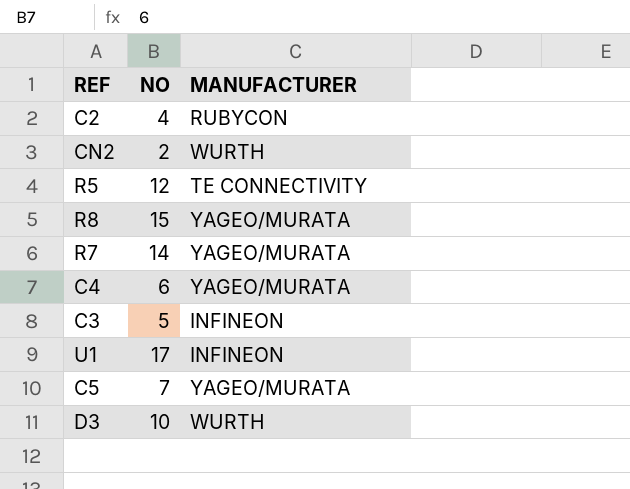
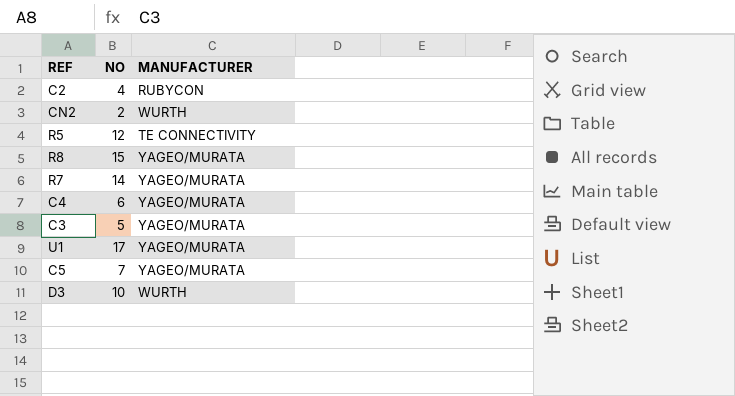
C3 | MANUFACTURER: INFINEON -> YAGEO/MURATA
U1 | MANUFACTURER: INFINEON -> YAGEO/MURATA

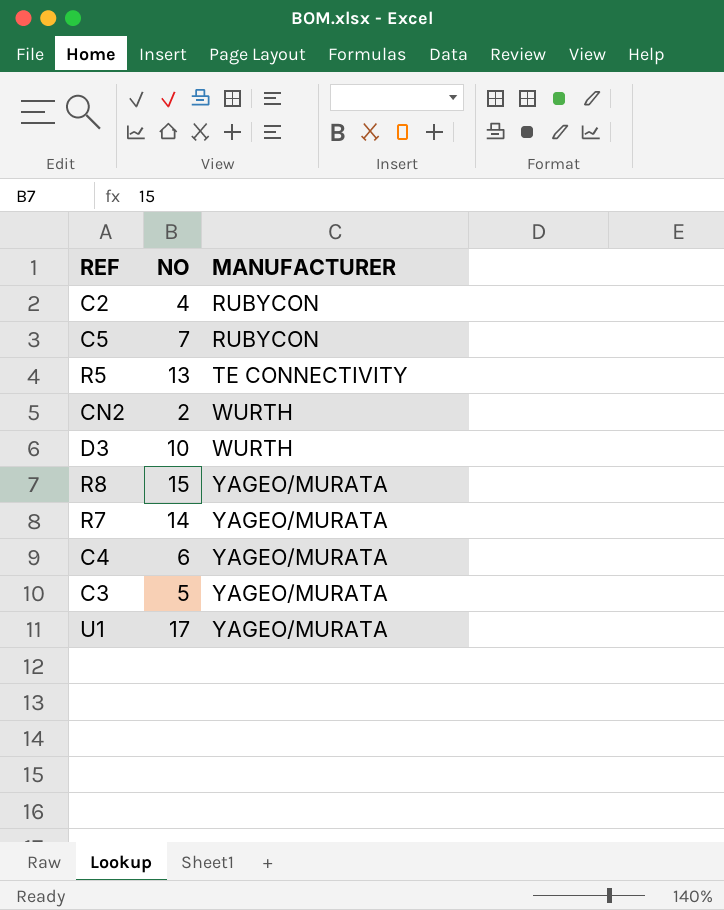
row order: none -> MANUFACTURER ascending
C5 | MANUFACTURER: YAGEO/MURATA -> RUBYCON
R5 | NO: 12 -> 13

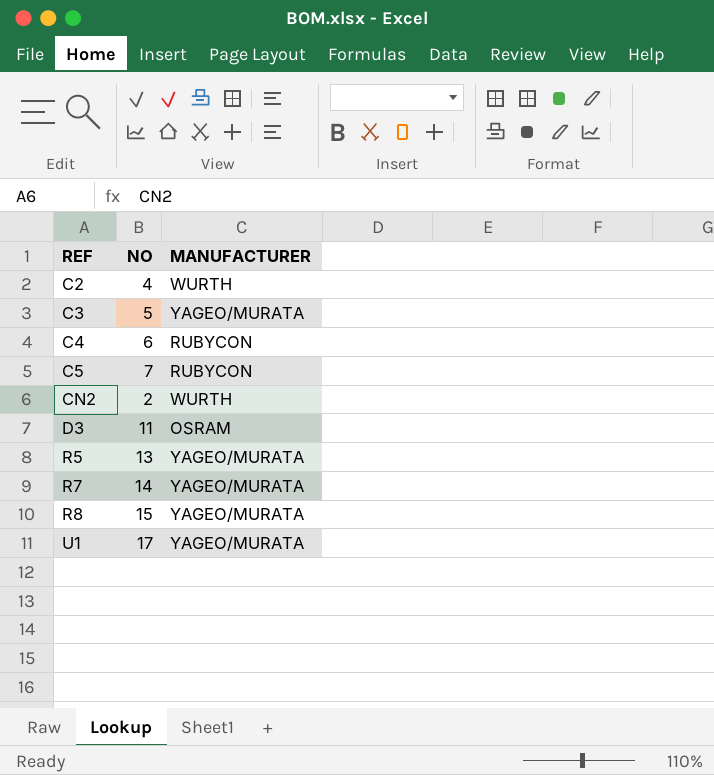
row order: MANUFACTURER ascending -> REF ascending
C2 | MANUFACTURER: RUBYCON -> WURTH
C4 | MANUFACTURER: YAGEO/MURATA -> RUBYCON
D3 | NO: 10 -> 11
D3 | MANUFACTURER: WURTH -> OSRAM
R5 | MANUFACTURER: TE CONNECTIVITY -> YAGEO/MURATA

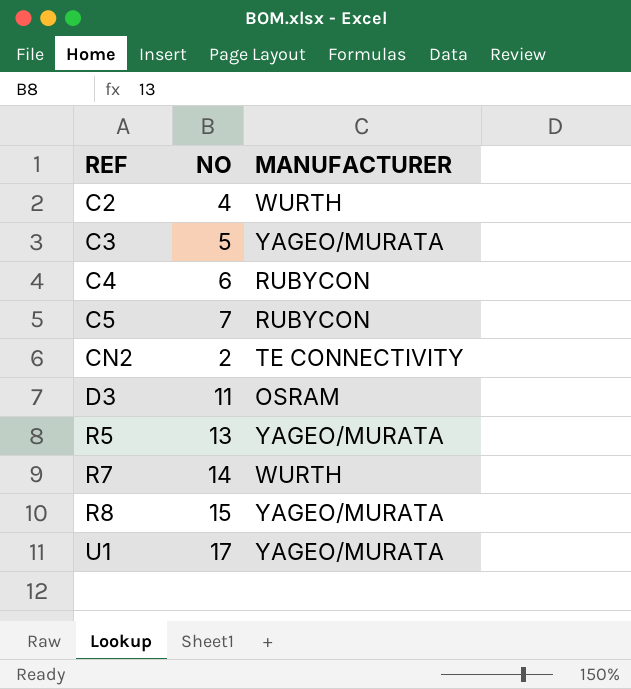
CN2 | MANUFACTURER: WURTH -> TE CONNECTIVITY
R7 | MANUFACTURER: YAGEO/MURATA -> WURTH

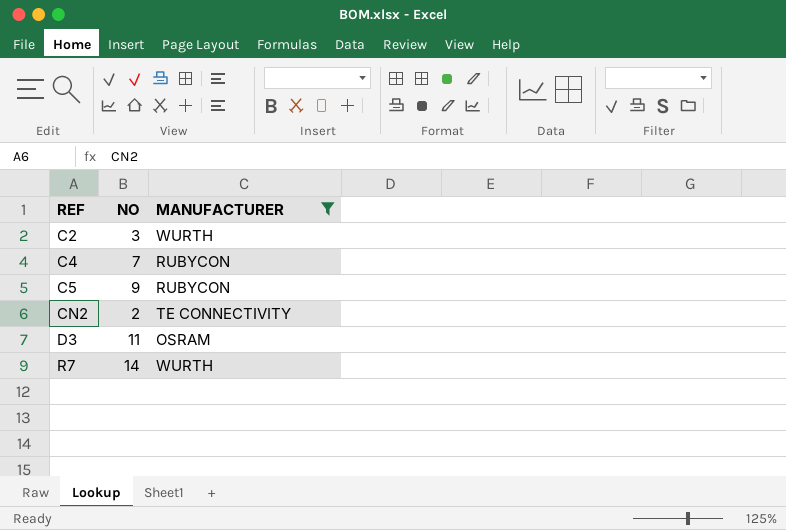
filter: none -> MANUFACTURER != YAGEO/MURATA
C2 | NO: 4 -> 3
C4 | NO: 6 -> 7
C5 | NO: 7 -> 9

